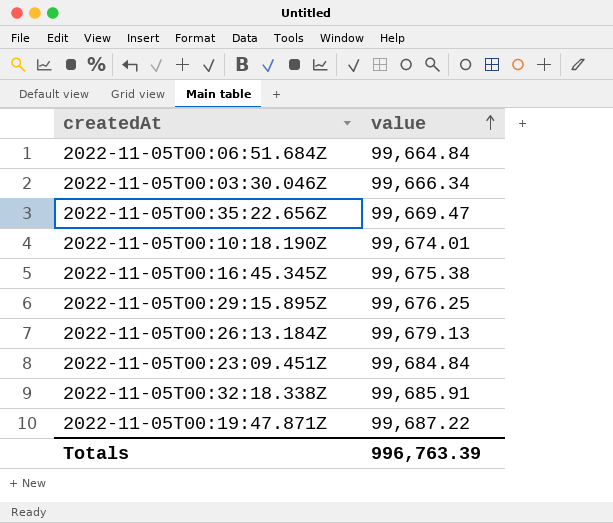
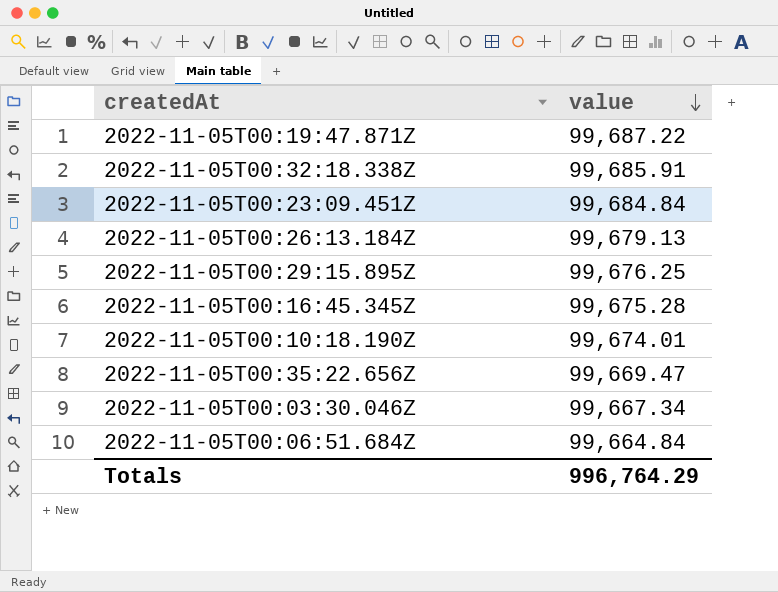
row order: value ascending -> value descending
2022-11-05T00:16:45.345Z | value: 99,675.38 -> 99,675.28
2022-11-05T00:03:30.046Z | value: 99,666.34 -> 99,667.34
Totals | value: 996,763.39 -> 996,764.29

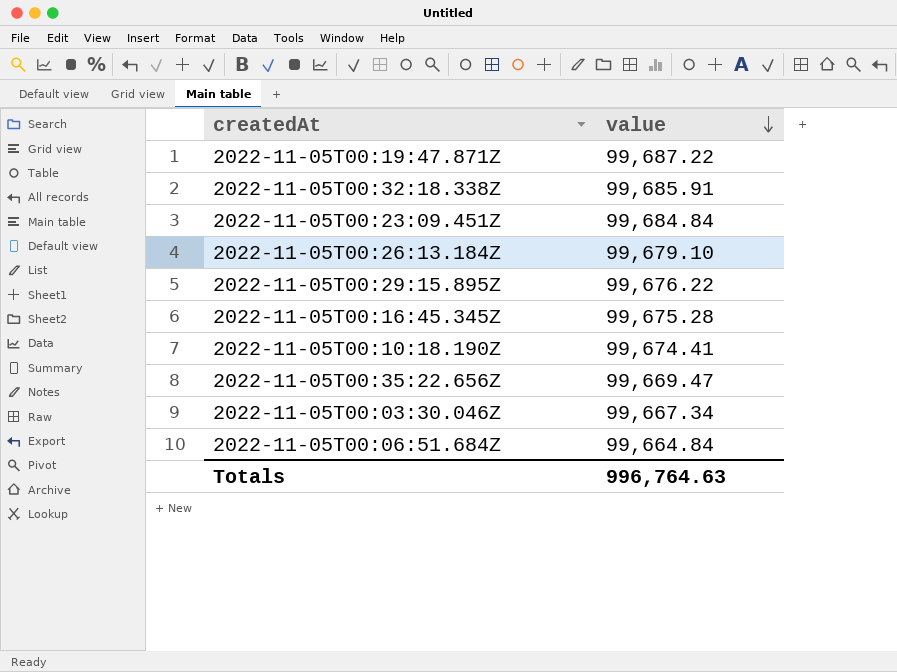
2022-11-05T00:26:13.184Z | value: 99,679.13 -> 99,679.10
2022-11-05T00:29:15.895Z | value: 99,676.25 -> 99,676.22
2022-11-05T00:10:18.190Z | value: 99,674.01 -> 99,674.41
Totals | value: 996,764.29 -> 996,764.63

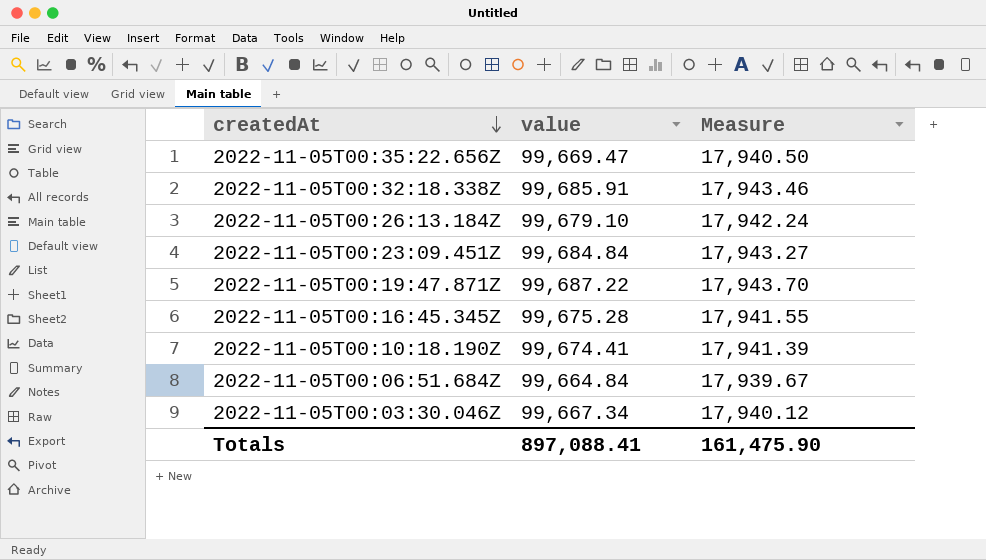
row order: value descending -> createdAt descending
column Measure | formula: none -> [value] * 0.18
row 2022-11-05T00:29:15.895Z: 99,676.22 -> none
Totals | value: 996,764.63 -> 897,088.41

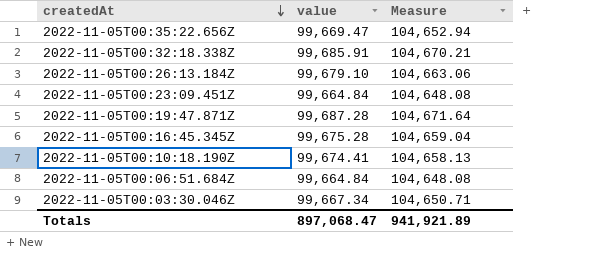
column Measure | formula: [value] * 0.18 -> [value] * 1.05
2022-11-05T00:23:09.451Z | value: 99,684.84 -> 99,664.84
2022-11-05T00:19:47.871Z | value: 99,687.22 -> 99,687.28
Totals | value: 897,088.41 -> 897,068.47
Totals | Measure: 161,475.90 -> 941,921.89

